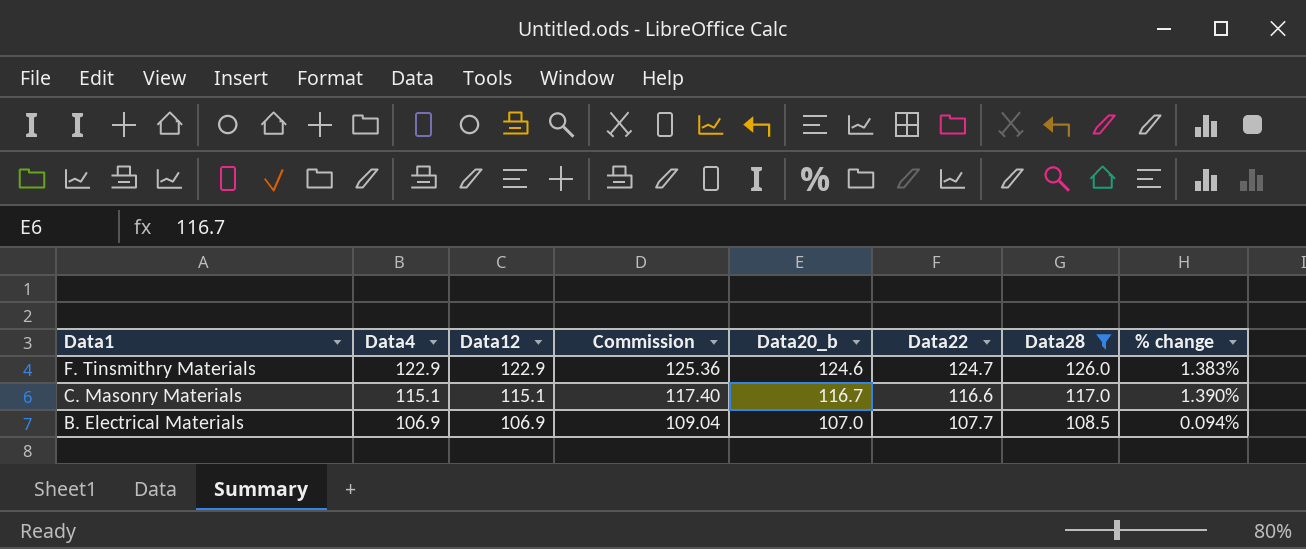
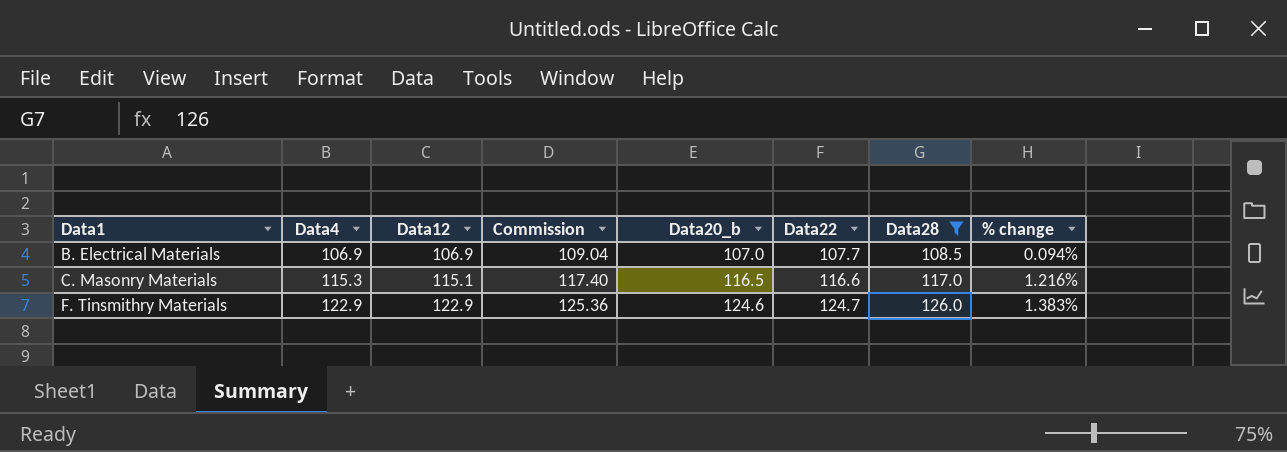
row order: Data1 descending -> Data1 ascending
C. Masonry Materials | Data4: 115.1 -> 115.3
C. Masonry Materials | Data20_b: 116.7 -> 116.5
C. Masonry Materials | % change: 1.390% -> 1.216%

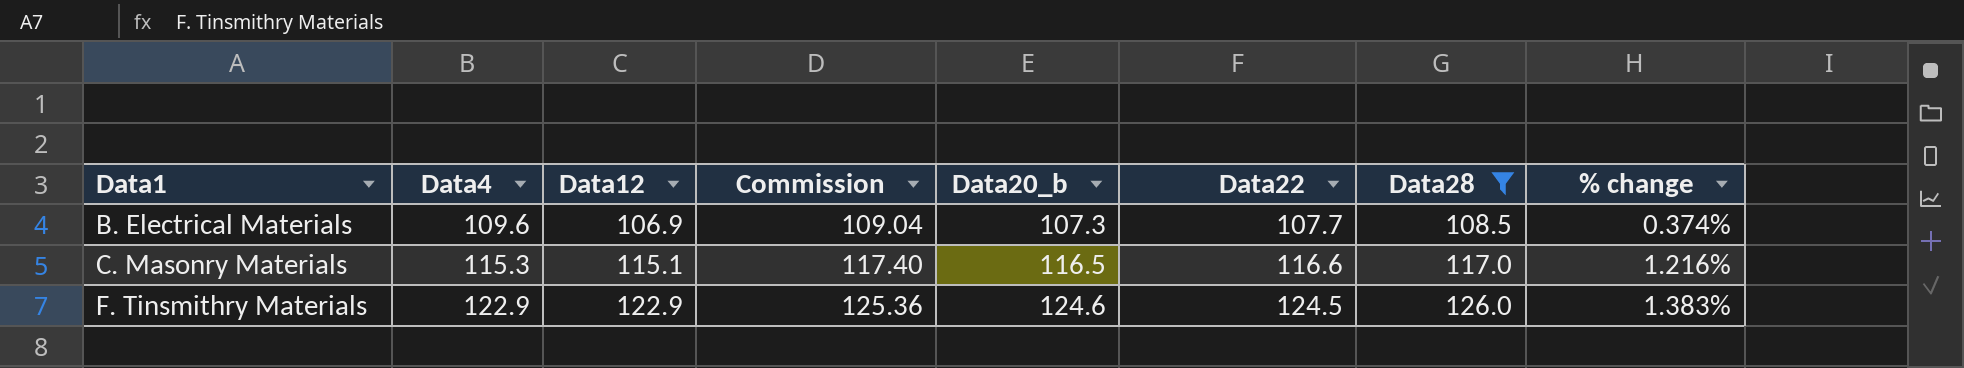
B. Electrical Materials | Data4: 106.9 -> 109.6
B. Electrical Materials | Data20_b: 107.0 -> 107.3
B. Electrical Materials | % change: 0.094% -> 0.374%
F. Tinsmithry Materials | Data22: 124.7 -> 124.5

